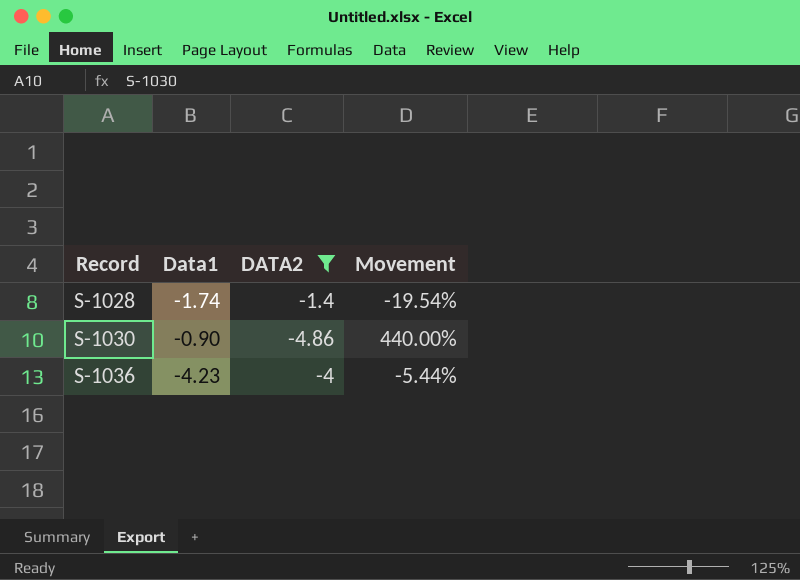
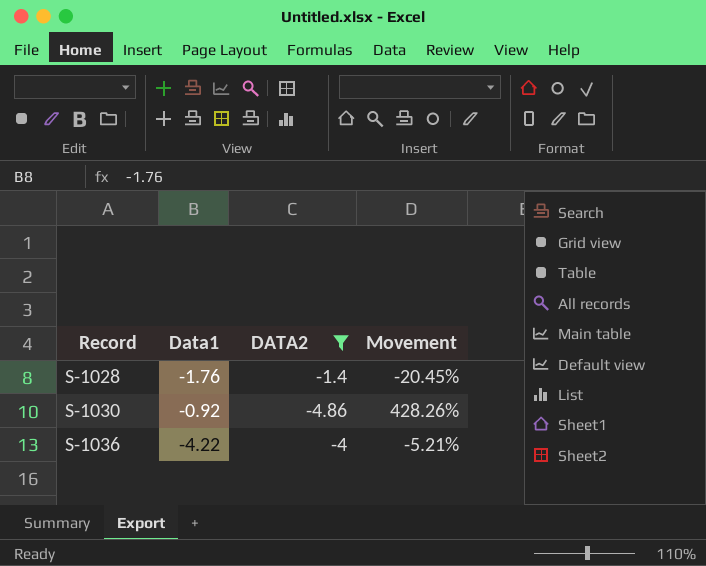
S-1028 | Data1: -1.74 -> -1.76
S-1028 | Movement: -19.54% -> -20.45%
S-1030 | Data1: -0.90 -> -0.92
S-1030 | Movement: 440.00% -> 428.26%
S-1036 | Data1: -4.23 -> -4.22
S-1036 | Movement: -5.44% -> -5.21%

